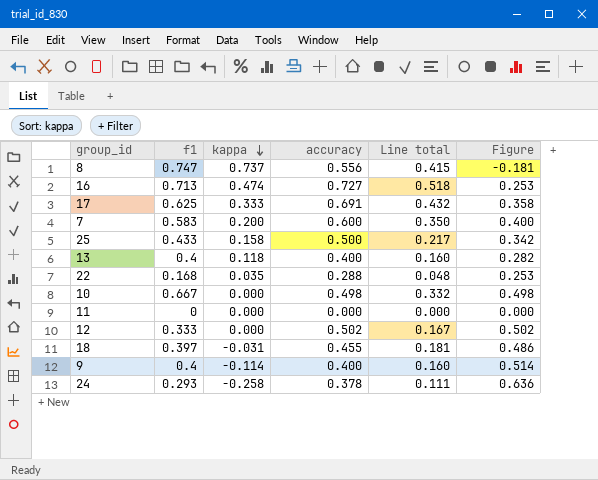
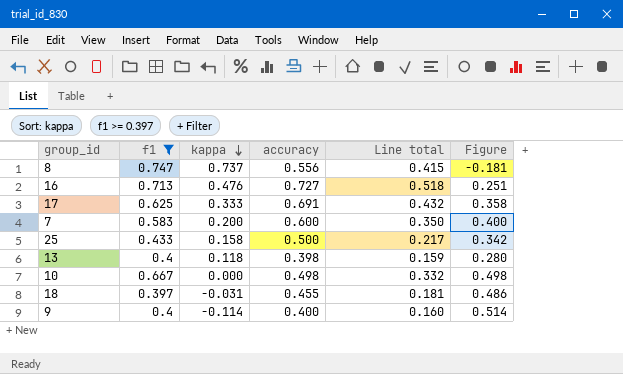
filter: none -> f1 >= 0.397
16 | kappa: 0.474 -> 0.476
16 | Figure: 0.253 -> 0.251
13 | accuracy: 0.400 -> 0.398
13 | Line total: 0.160 -> 0.159
13 | Figure: 0.282 -> 0.280

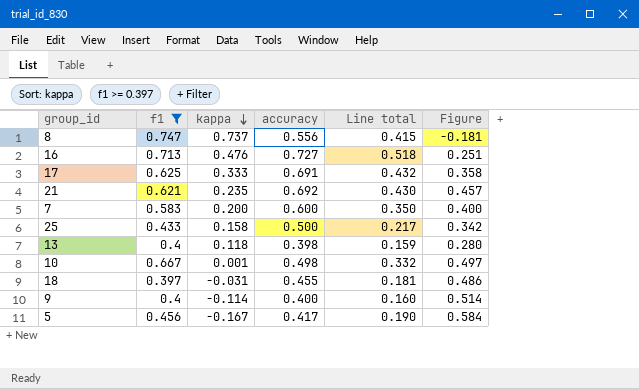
row 21: none -> 0.621 | 0.235 | 0.692 | 0.430 | 0.457
10 | kappa: 0.000 -> 0.001
10 | Figure: 0.498 -> 0.497
row 5: none -> 0.456 | -0.167 | 0.417 | 0.190 | 0.584

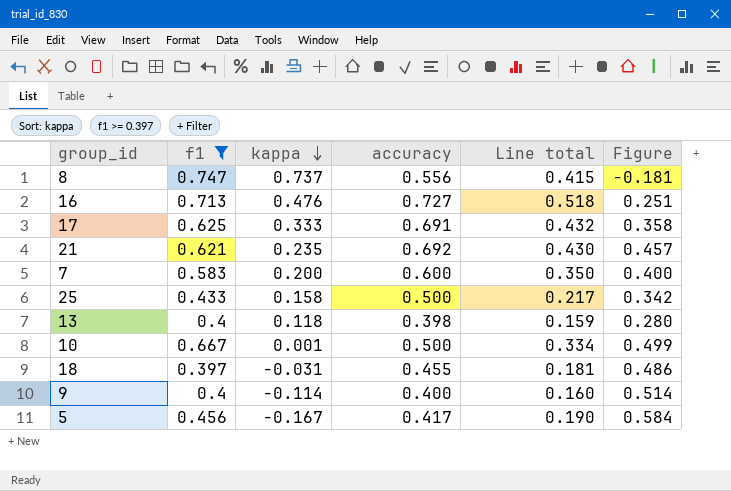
10 | accuracy: 0.498 -> 0.500
10 | Line total: 0.332 -> 0.334
10 | Figure: 0.497 -> 0.499

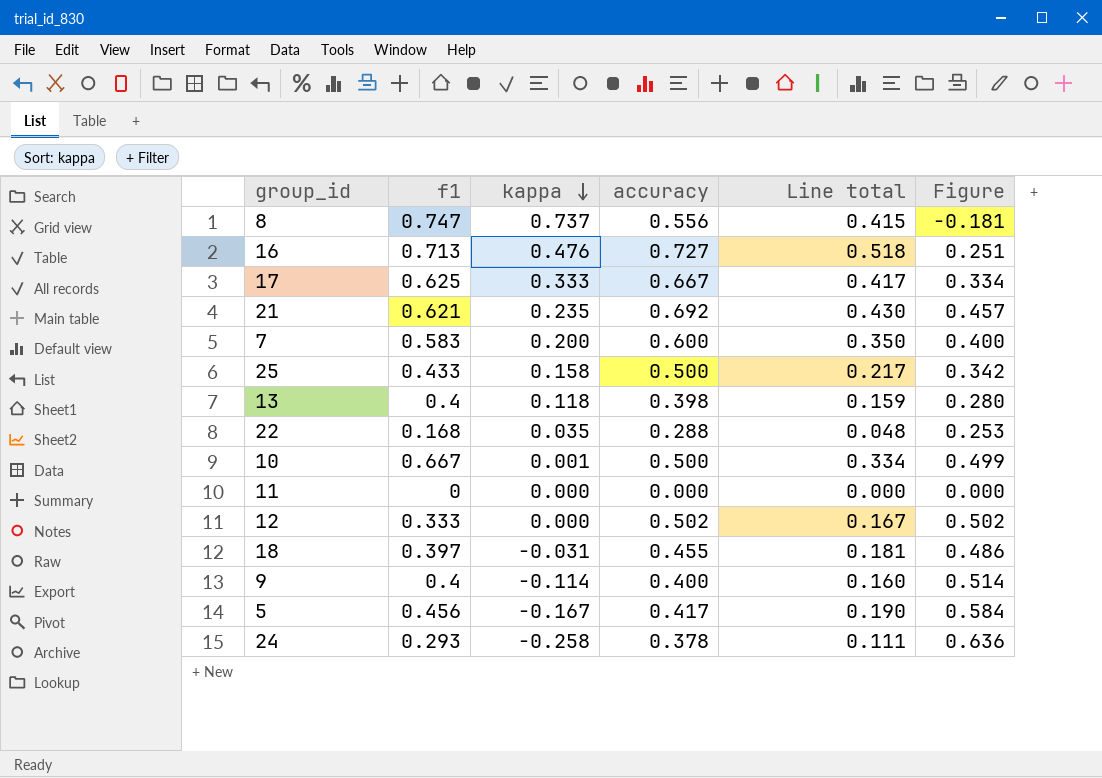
filter: f1 >= 0.397 -> none
17 | accuracy: 0.691 -> 0.667
17 | Line total: 0.432 -> 0.417
17 | Figure: 0.358 -> 0.334

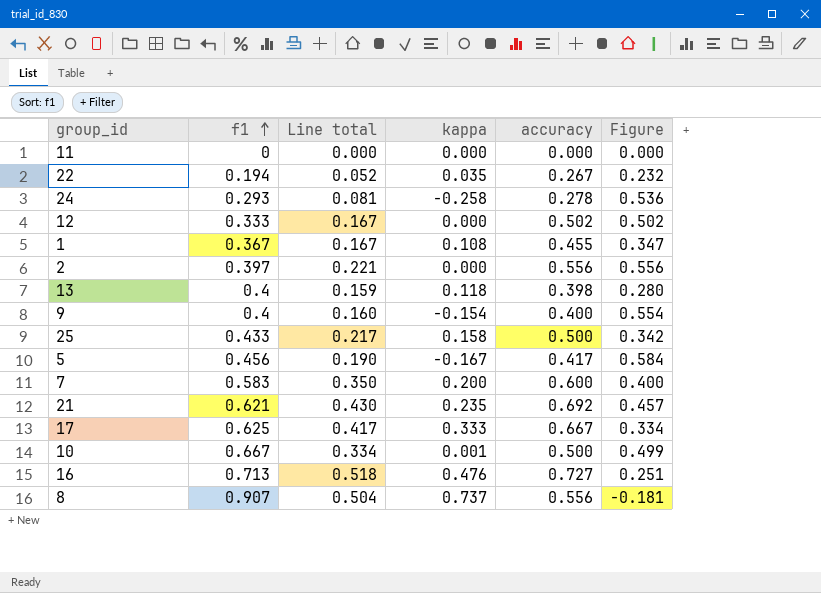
row order: kappa descending -> f1 ascending
column Line total | position: 5 -> 3
row 18: 0.397 | -0.031 | 0.455 | 0.181 | 0.486 -> none
22 | f1: 0.168 -> 0.194
22 | Line total: 0.048 -> 0.052
22 | accuracy: 0.288 -> 0.267
22 | Figure: 0.253 -> 0.232
24 | Line total: 0.111 -> 0.081
24 | accuracy: 0.378 -> 0.278
24 | Figure: 0.636 -> 0.536
row 1: none -> 0.367 | 0.167 | 0.108 | 0.455 | 0.347
row 2: none -> 0.397 | 0.221 | 0.000 | 0.556 | 0.556
9 | kappa: -0.114 -> -0.154
9 | Figure: 0.514 -> 0.554
8 | f1: 0.747 -> 0.907
8 | Line total: 0.415 -> 0.504

